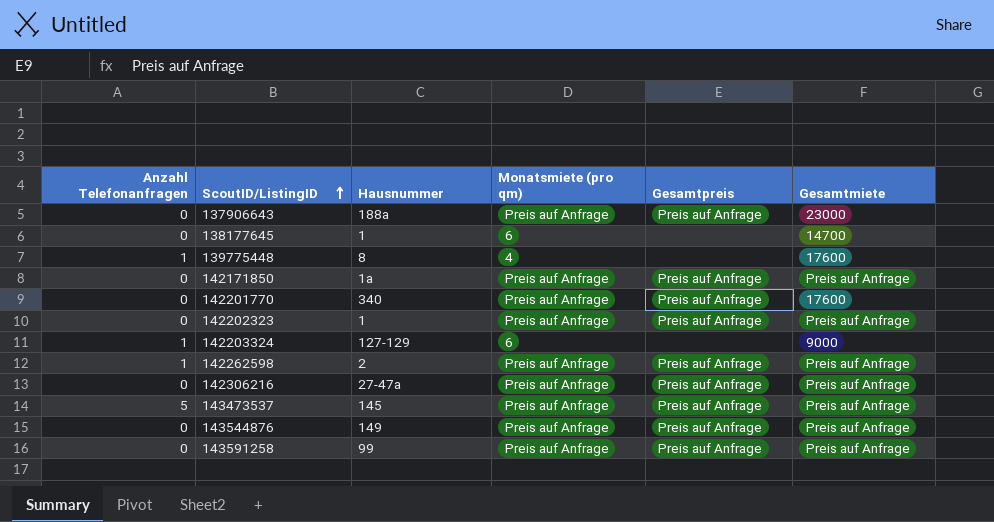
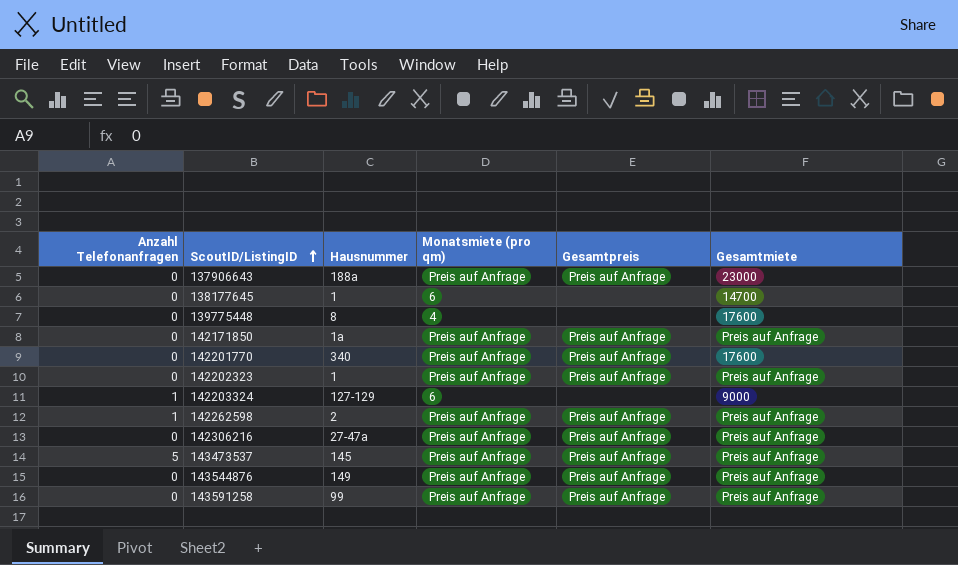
139775448 | Anzahl Telefonanfragen: 1 -> 0

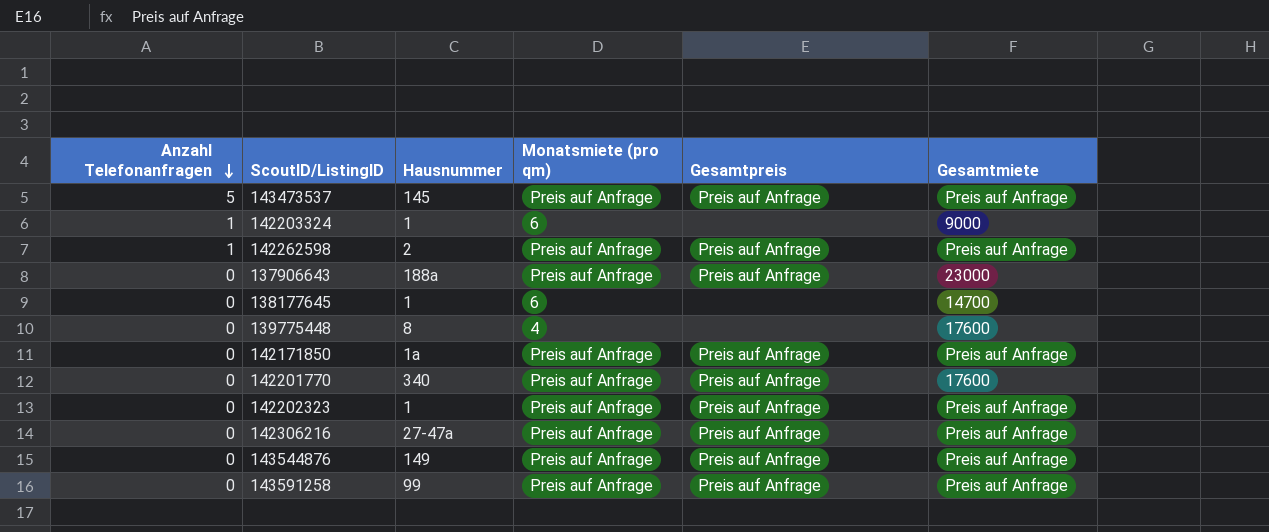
row order: ScoutID/ListingID ascending -> Anzahl Telefonanfragen descending
142203324 | Hausnummer: 127-129 -> 1

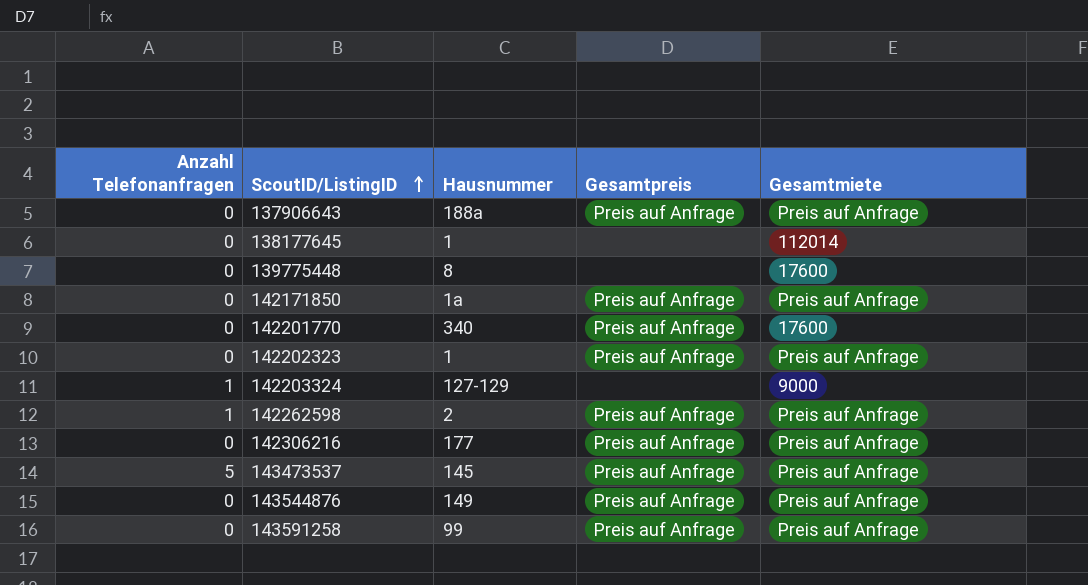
row order: Anzahl Telefonanfragen descending -> ScoutID/ListingID ascending
column Monatsmiete (pro qm) | position: 4 -> none
137906643 | Gesamtmiete: 23000 -> Preis auf Anfrage
138177645 | Gesamtmiete: 14700 -> 112014
142203324 | Hausnummer: 1 -> 127-129
142306216 | Hausnummer: 27-47a -> 177

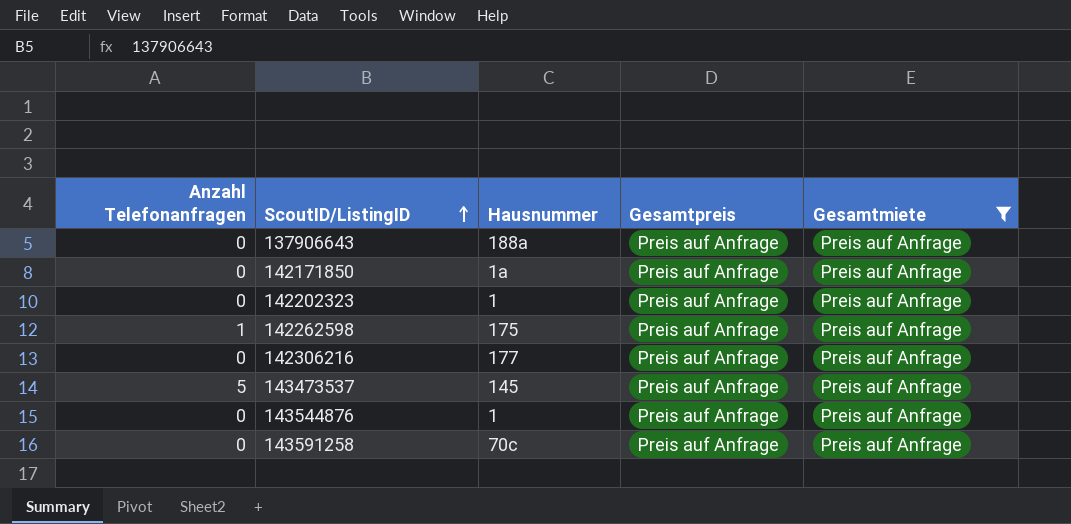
filter: none -> Gesamtmiete = Preis auf Anfrage
142262598 | Hausnummer: 2 -> 175
143544876 | Hausnummer: 149 -> 1
143591258 | Hausnummer: 99 -> 70c

